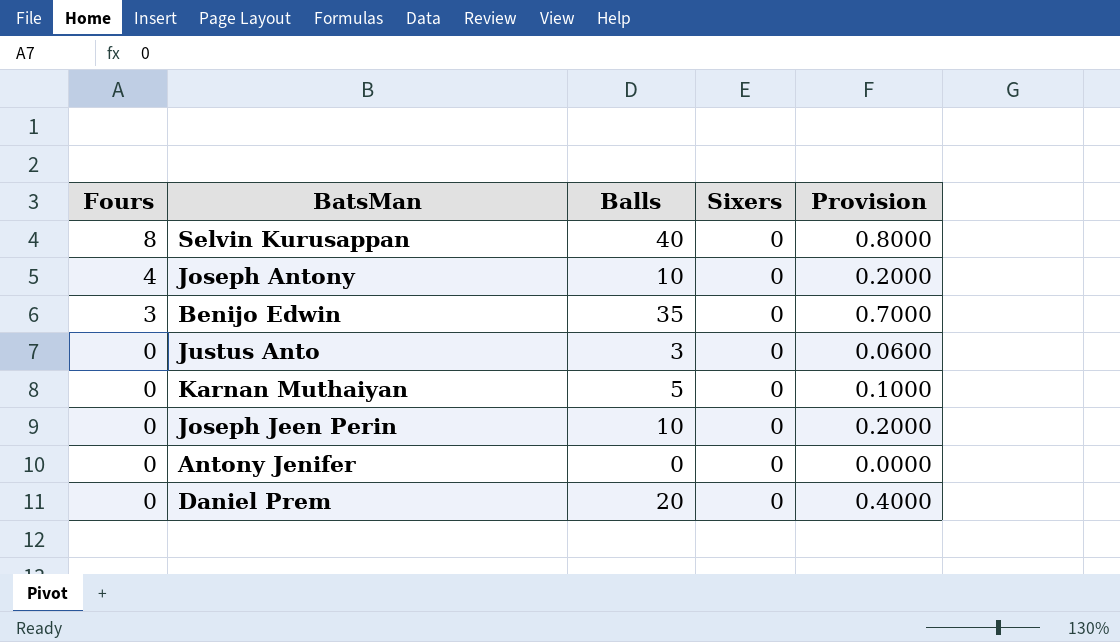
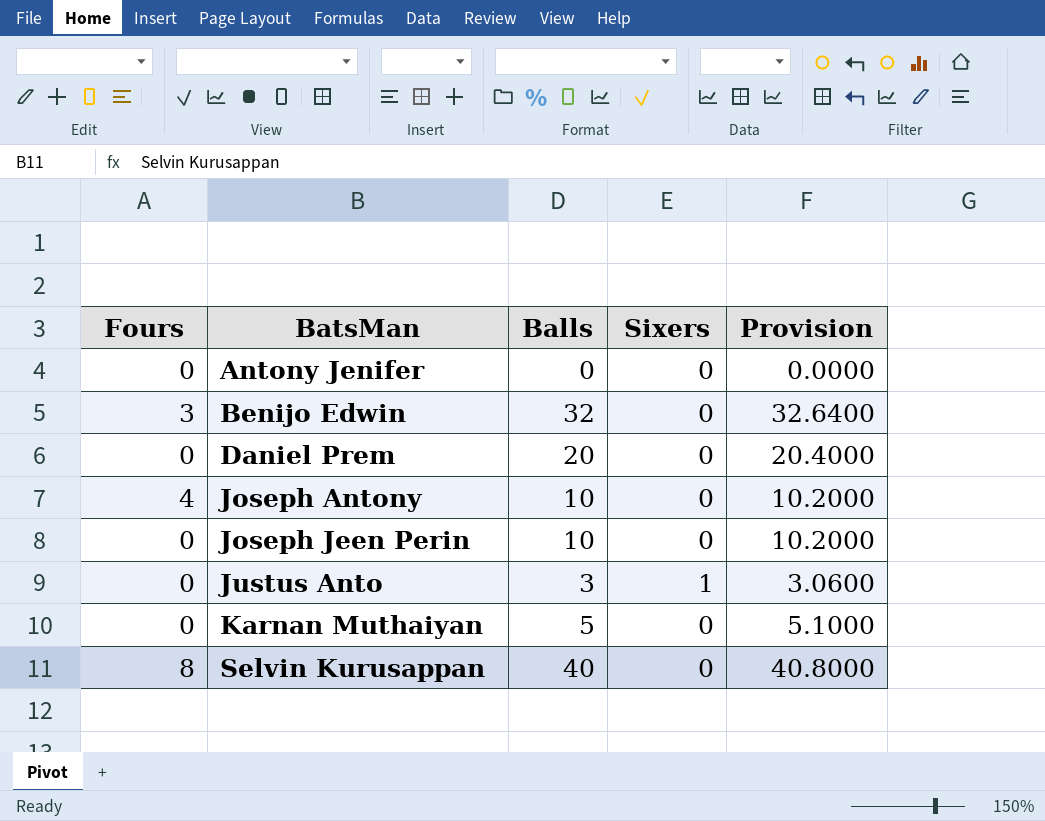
row order: Fours descending -> BatsMan ascending
column Provision | formula: [Balls] * 0.02 -> [Balls] * 1.02
Benijo Edwin | Balls: 35 -> 32
Justus Anto | Sixers: 0 -> 1

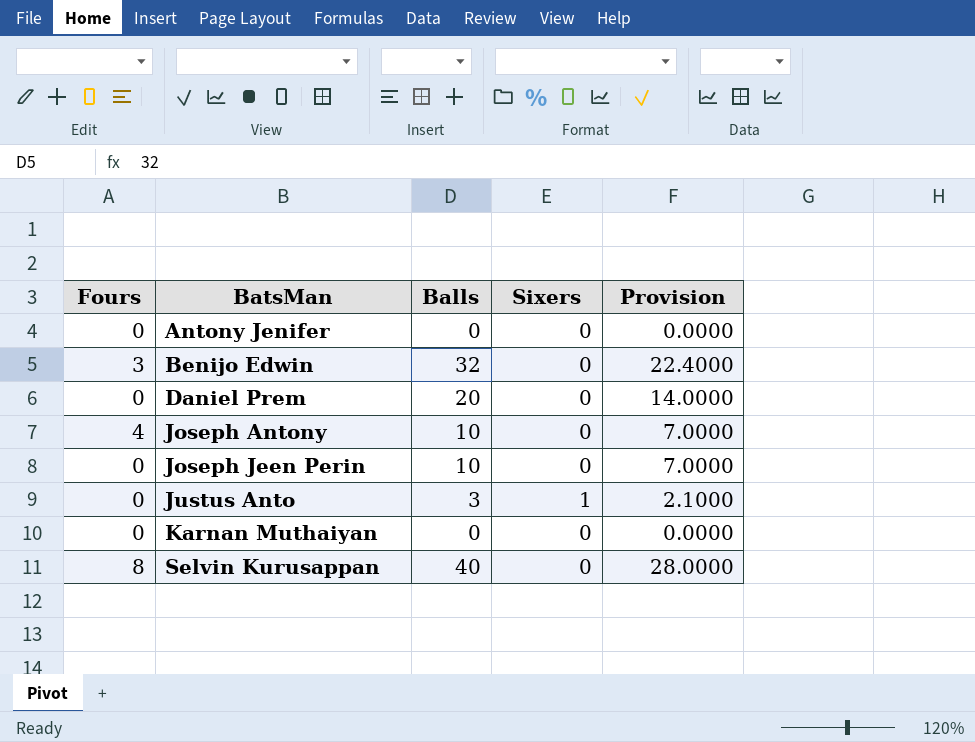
column Provision | formula: [Balls] * 1.02 -> [Balls] * 0.7
Karnan Muthaiyan | Balls: 5 -> 0

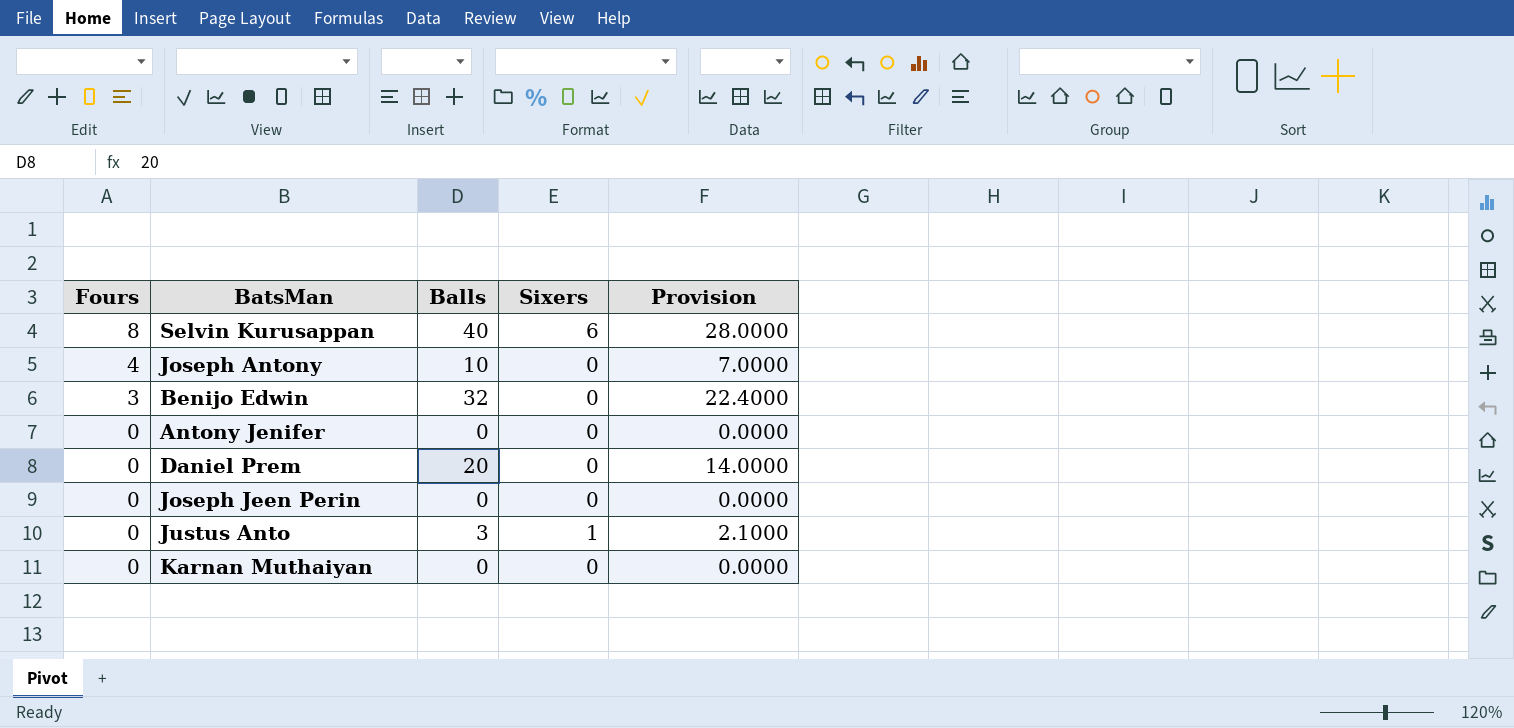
row order: BatsMan ascending -> Fours descending
Selvin Kurusappan | Sixers: 0 -> 6
Joseph Jeen Perin | Balls: 10 -> 0
Joseph Jeen Perin | Provision: 7.0000 -> 0.0000

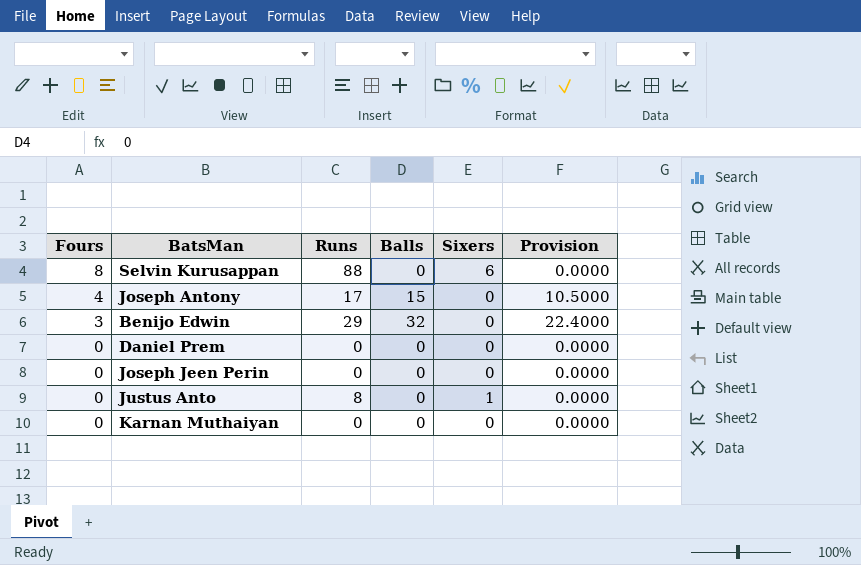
column Runs | position: none -> 3
row Antony Jenifer: 0 | 0 | 0 | 0.0000 -> none
Selvin Kurusappan | Balls: 40 -> 0
Selvin Kurusappan | Provision: 28.0000 -> 0.0000
Joseph Antony | Balls: 10 -> 15
Joseph Antony | Provision: 7.0000 -> 10.5000
Daniel Prem | Balls: 20 -> 0
Daniel Prem | Provision: 14.0000 -> 0.0000
Justus Anto | Balls: 3 -> 0
Justus Anto | Provision: 2.1000 -> 0.0000

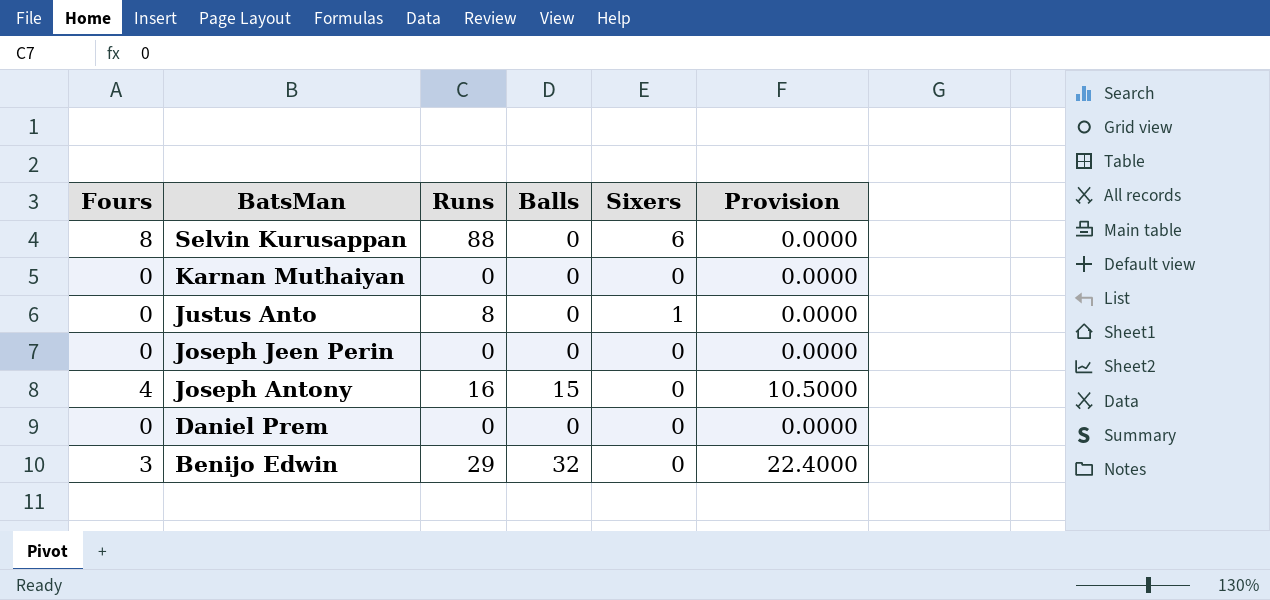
row order: Fours descending -> BatsMan descending
Joseph Antony | Runs: 17 -> 16

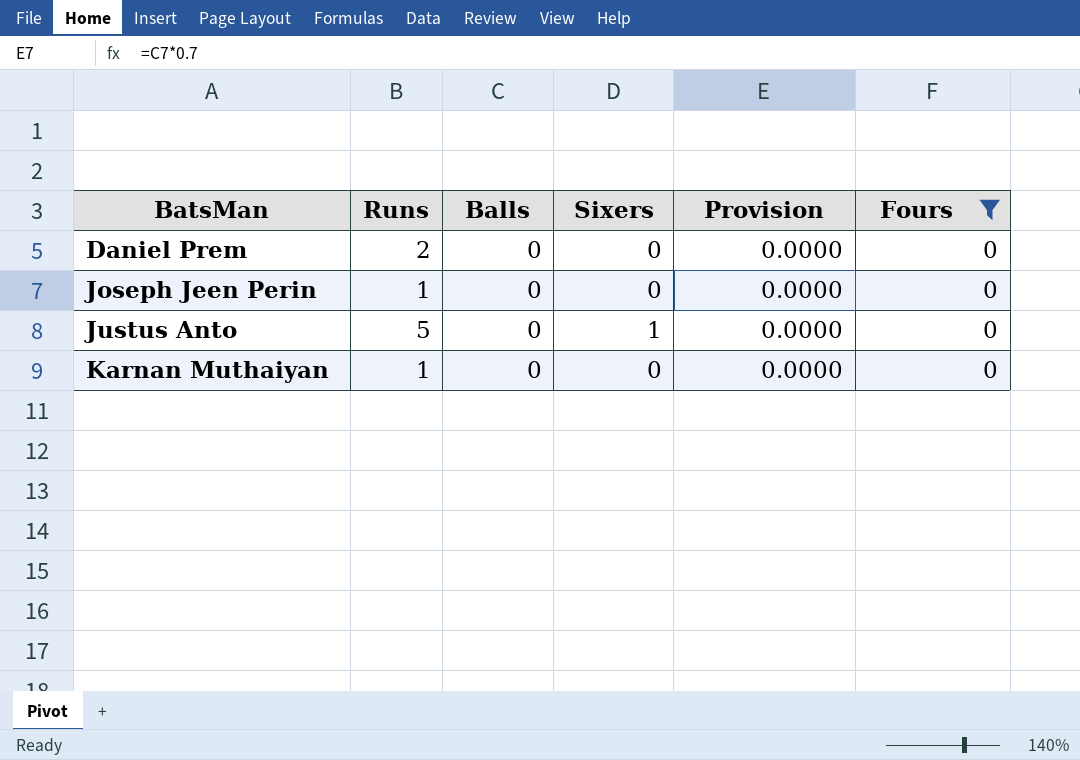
filter: none -> Fours = 0
row order: BatsMan descending -> BatsMan ascending
column Fours | position: 1 -> 6
Daniel Prem | Runs: 0 -> 2
Joseph Jeen Perin | Runs: 0 -> 1
Justus Anto | Runs: 8 -> 5
Karnan Muthaiyan | Runs: 0 -> 1

